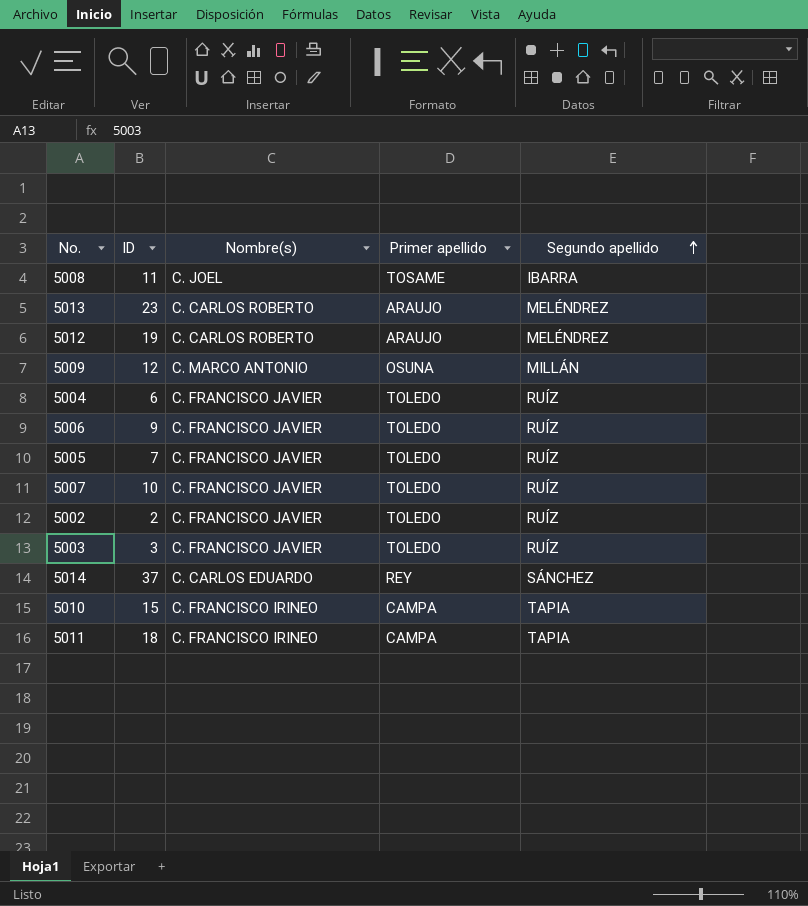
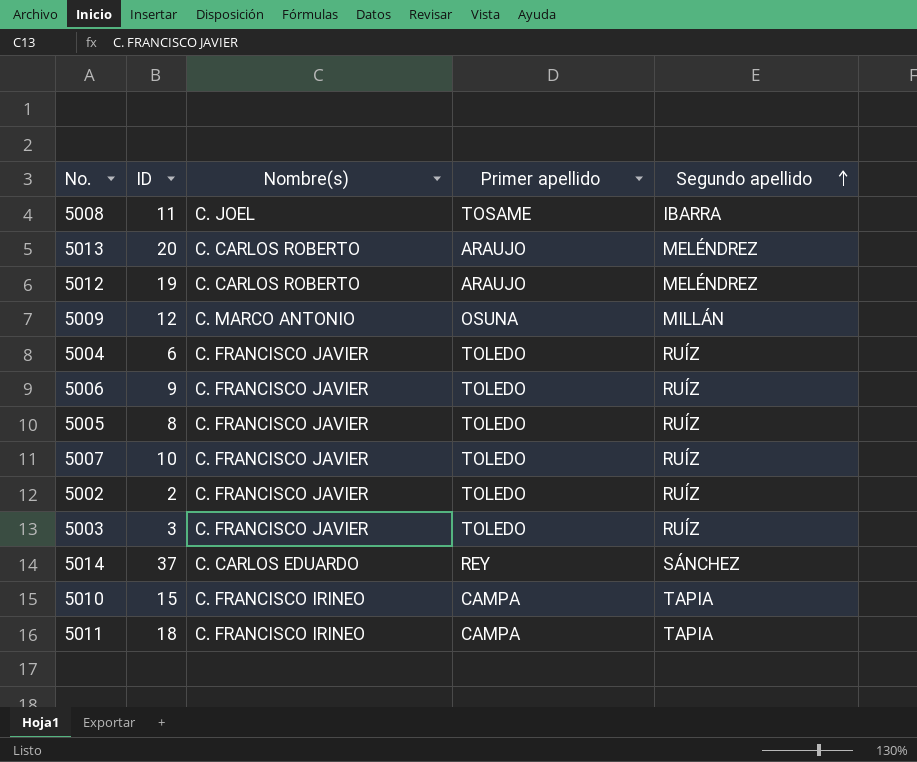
5013 | ID: 23 -> 20
5005 | ID: 7 -> 8

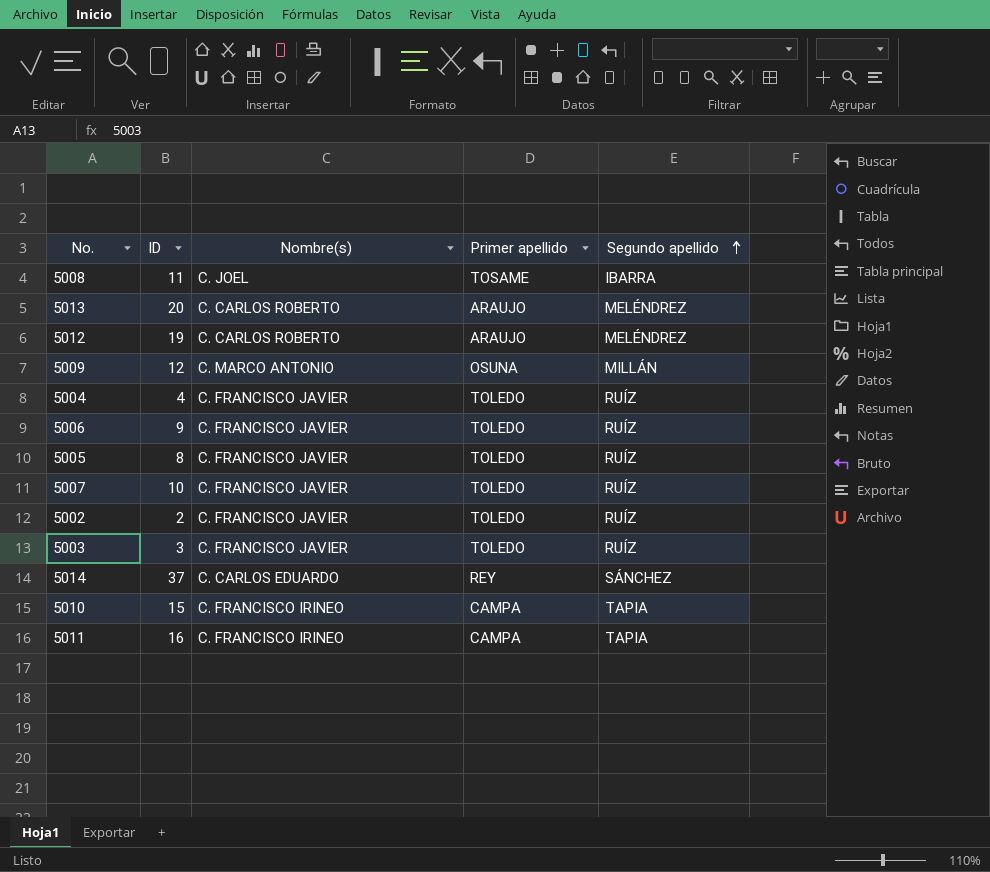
5004 | ID: 6 -> 4
5011 | ID: 18 -> 16

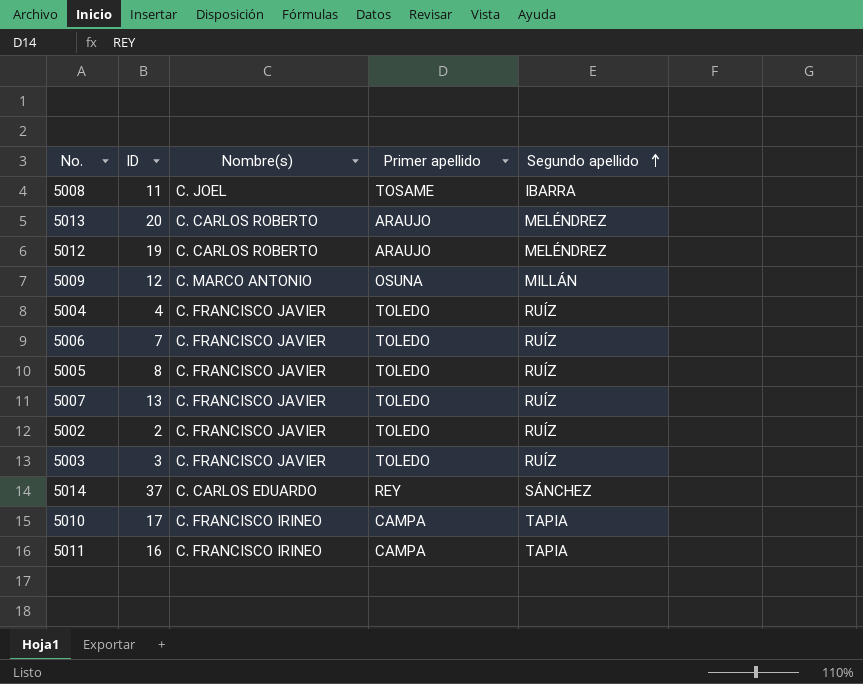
5006 | ID: 9 -> 7
5007 | ID: 10 -> 13
5010 | ID: 15 -> 17

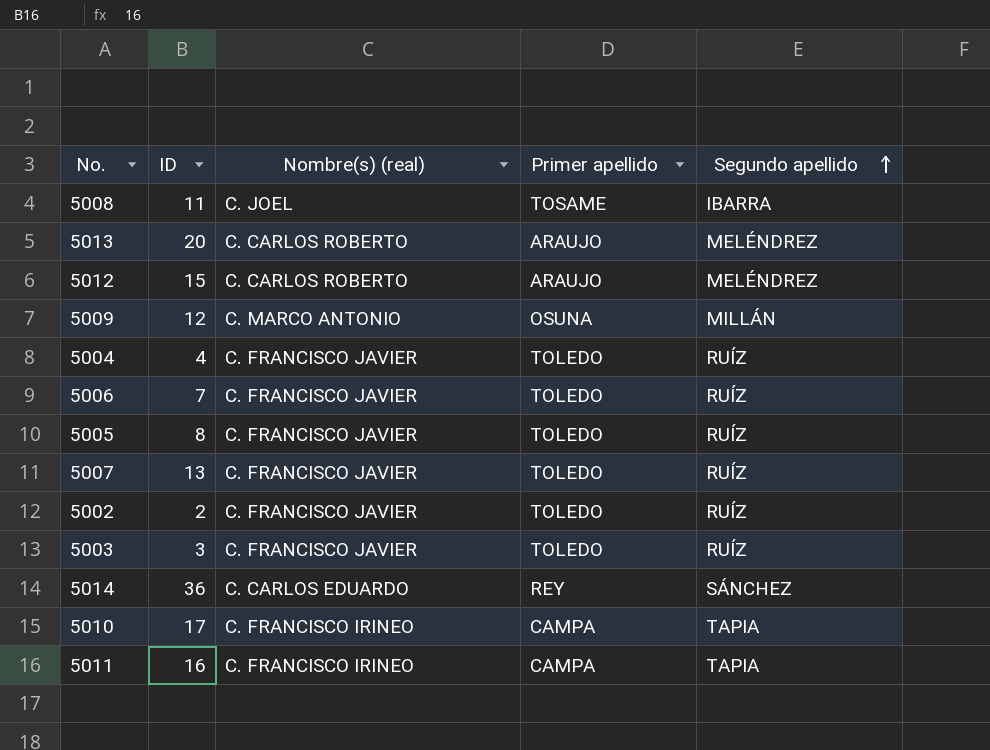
column name: Nombre(s) -> Nombre(s) (real)
5012 | ID: 19 -> 15
5014 | ID: 37 -> 36

